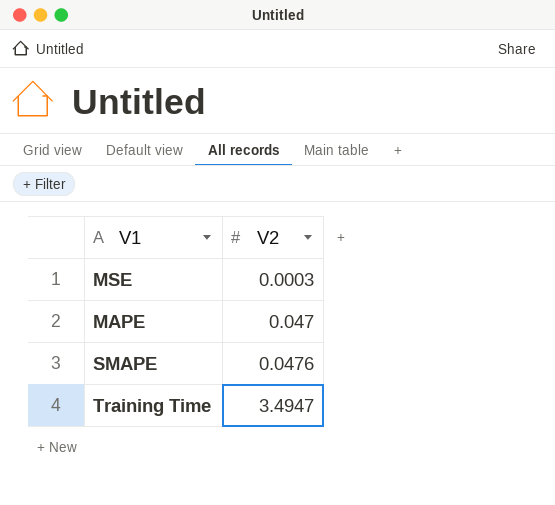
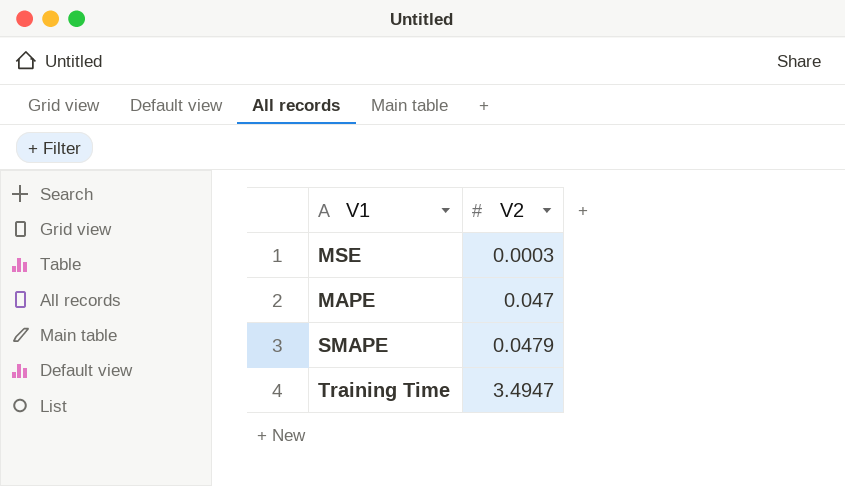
SMAPE | V2: 0.0476 -> 0.0479

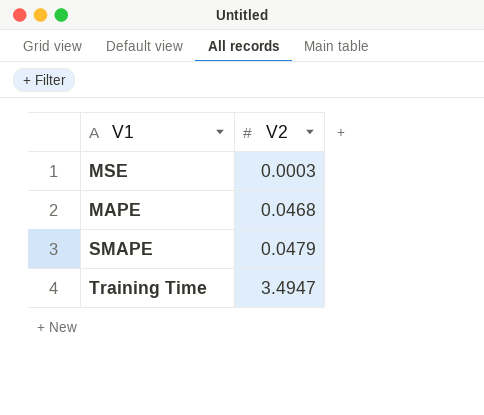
MAPE | V2: 0.047 -> 0.0468

